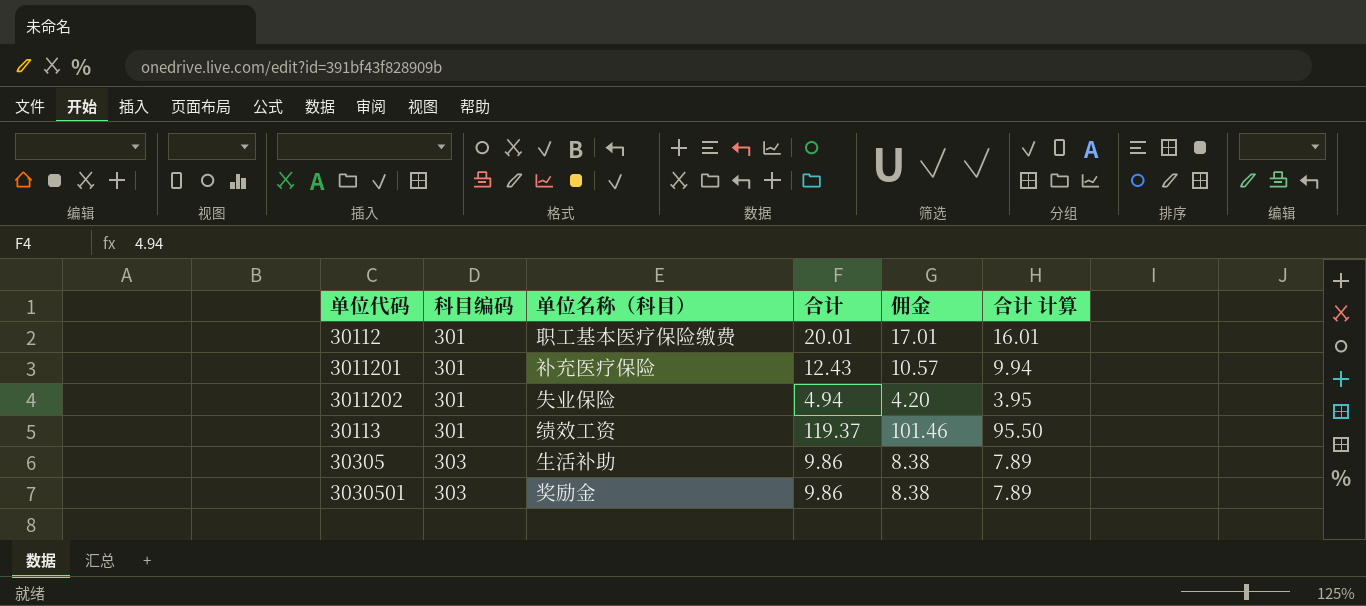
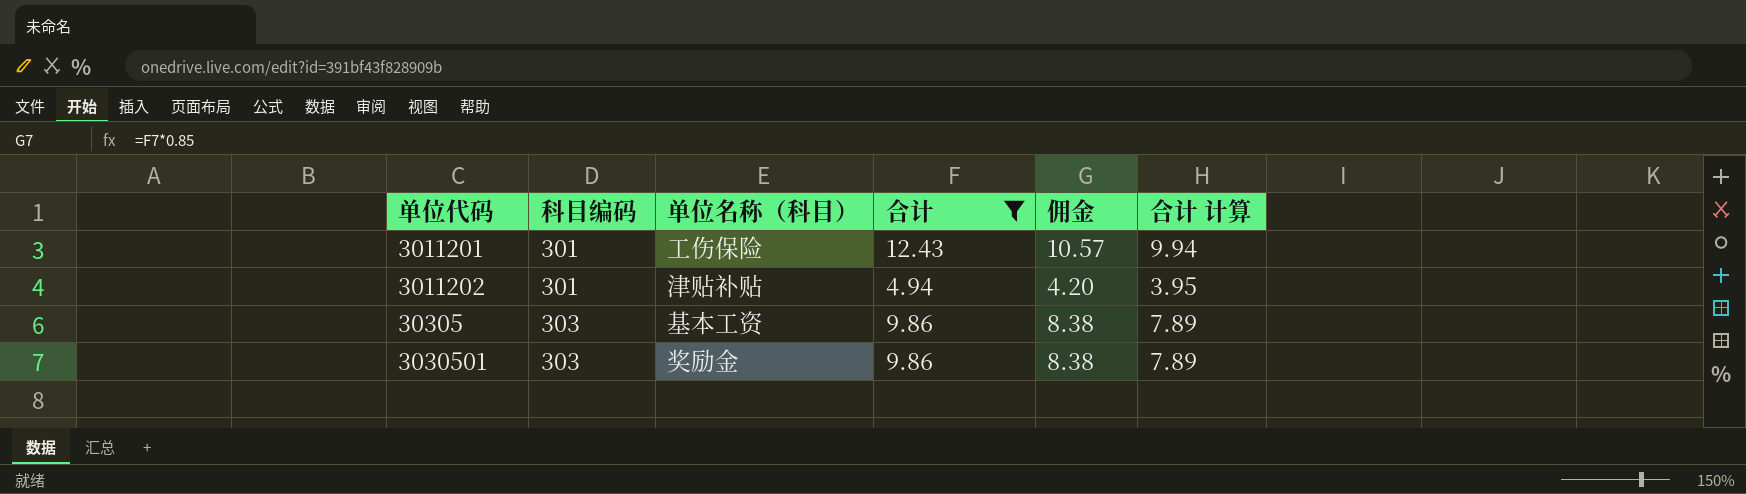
filter: none -> 合计 <= 12.43
3011201 | 单位名称（科目）: 补充医疗保险 -> 工伤保险
3011202 | 单位名称（科目）: 失业保险 -> 津贴补贴
30305 | 单位名称（科目）: 生活补助 -> 基本工资

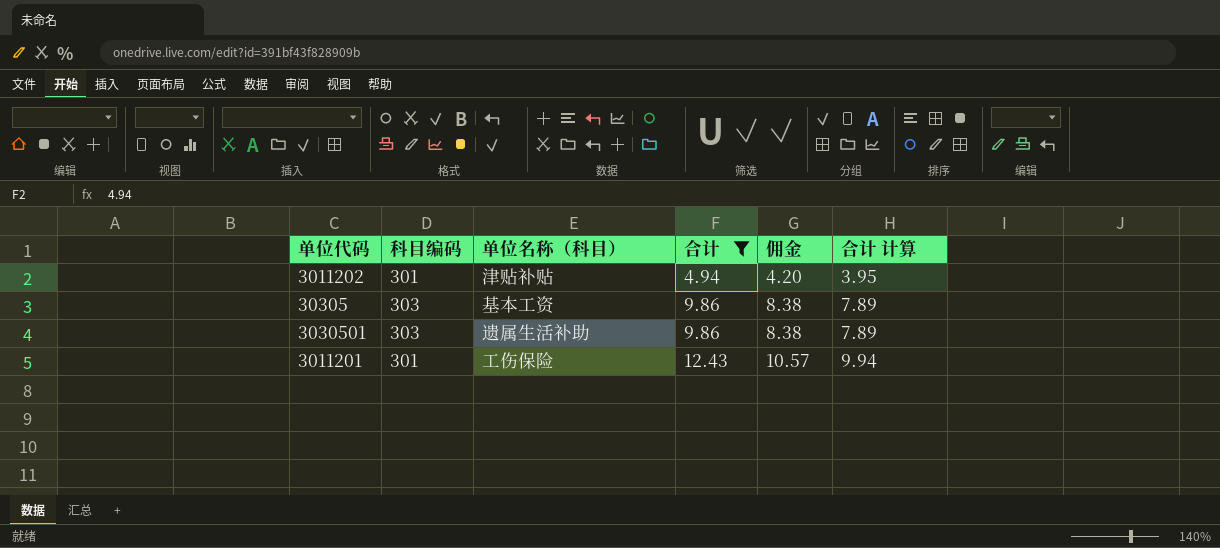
row order: 科目编码 ascending -> 合计 ascending
3030501 | 单位名称（科目）: 奖励金 -> 遗属生活补助

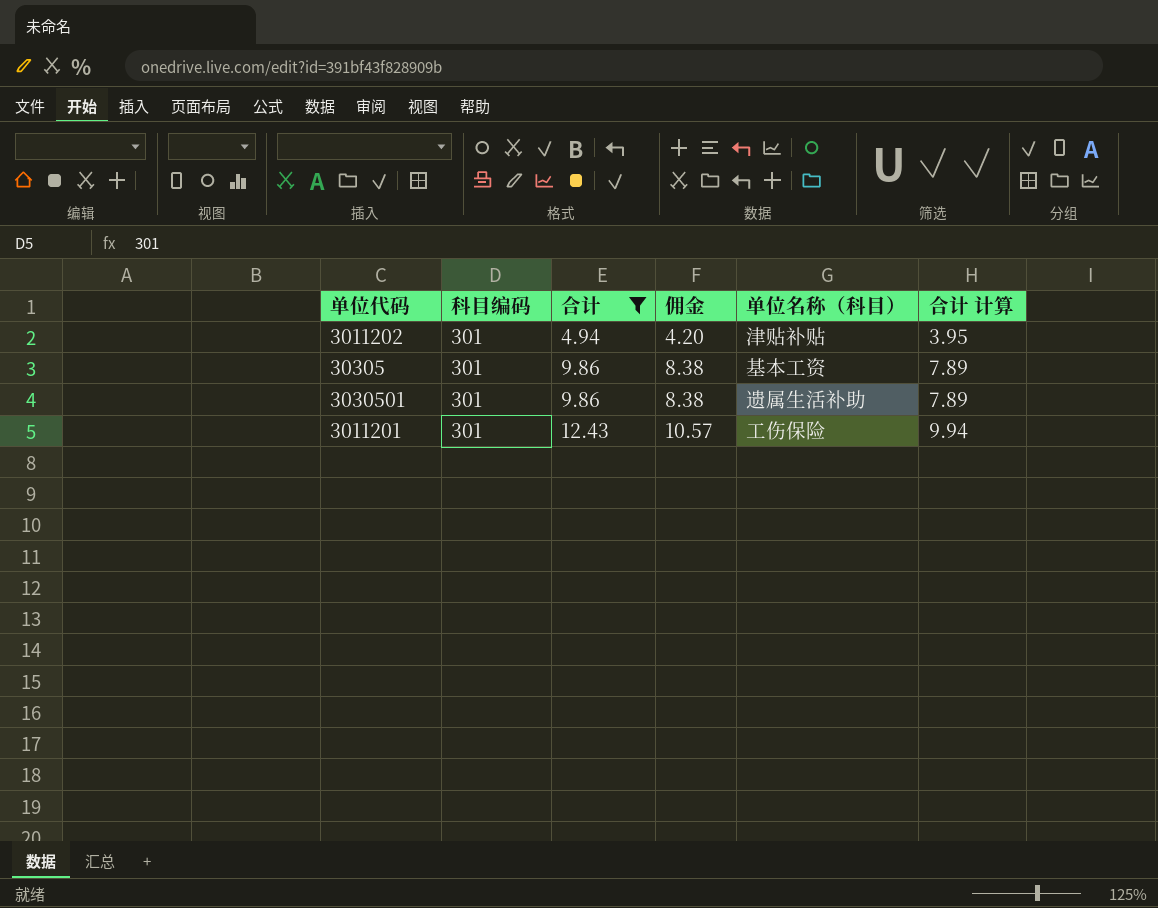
column 单位名称（科目） | position: 3 -> 5
30305 | 科目编码: 303 -> 301
3030501 | 科目编码: 303 -> 301

